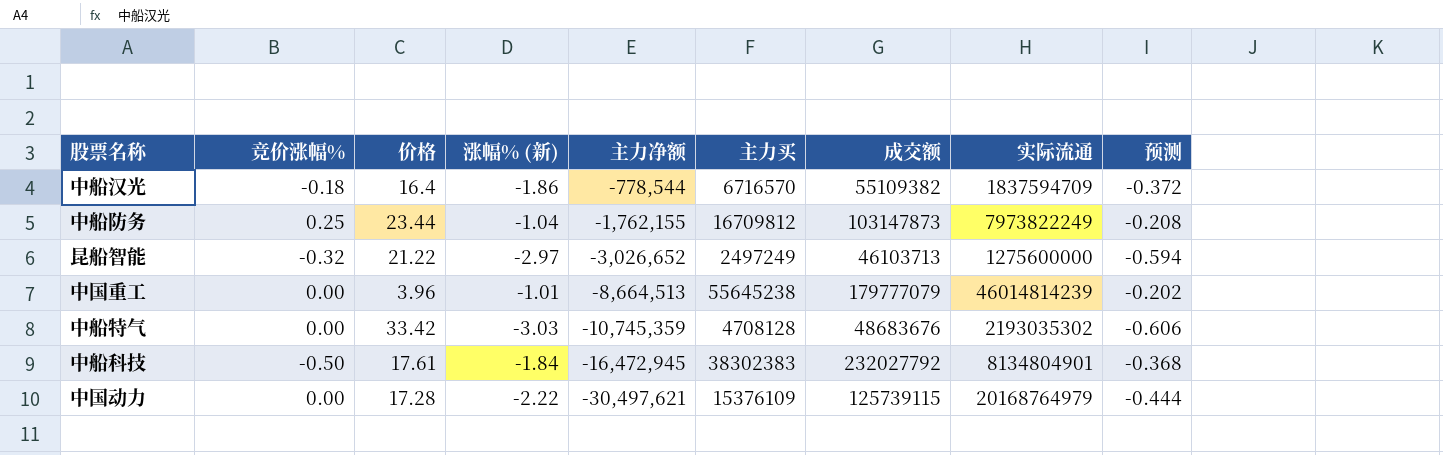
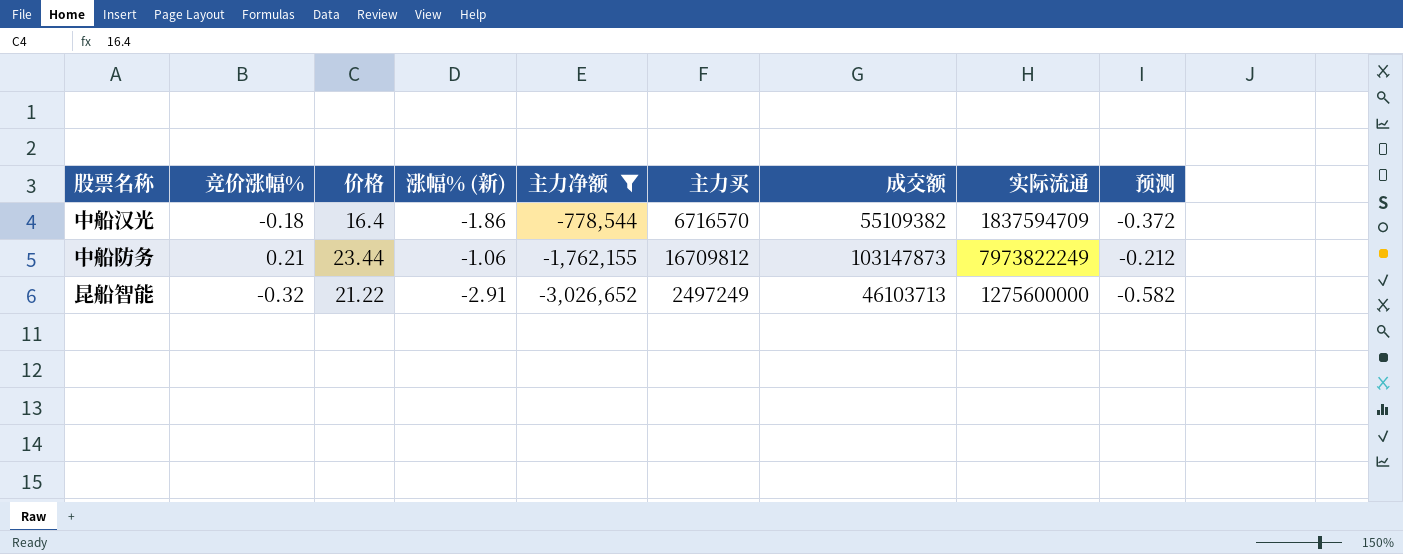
filter: none -> 主力净额 >= -3,026,652
中船防务 | 竞价涨幅%: 0.25 -> 0.21
中船防务 | 涨幅% (新): -1.04 -> -1.06
中船防务 | 预测: -0.208 -> -0.212
昆船智能 | 涨幅% (新): -2.97 -> -2.91
昆船智能 | 预测: -0.594 -> -0.582

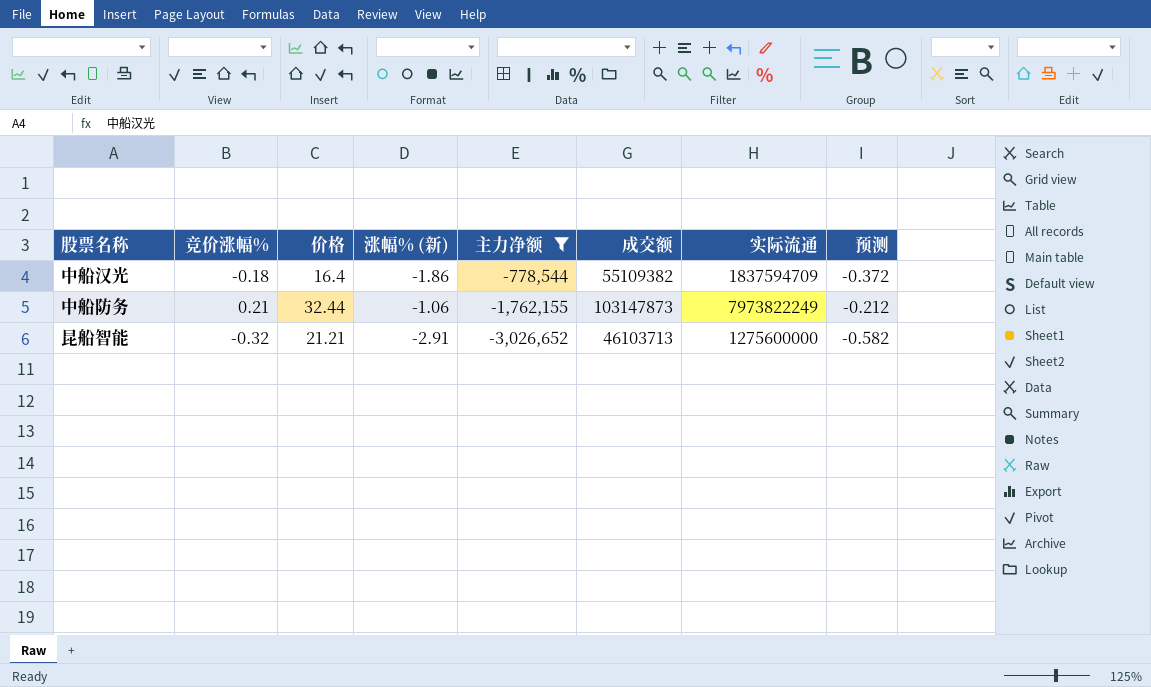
column 主力买 | position: 6 -> none
中船防务 | 价格: 23.44 -> 32.44
昆船智能 | 价格: 21.22 -> 21.21

